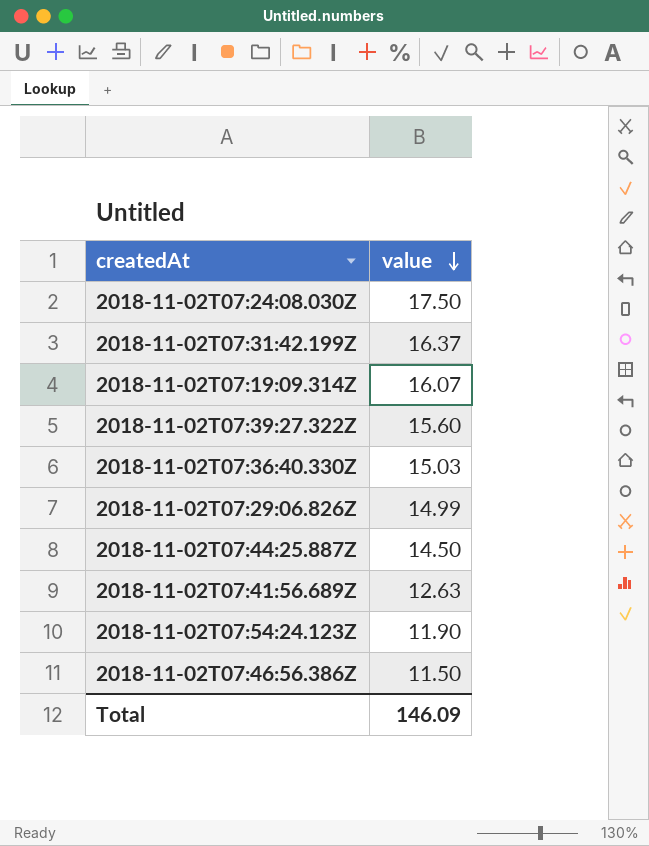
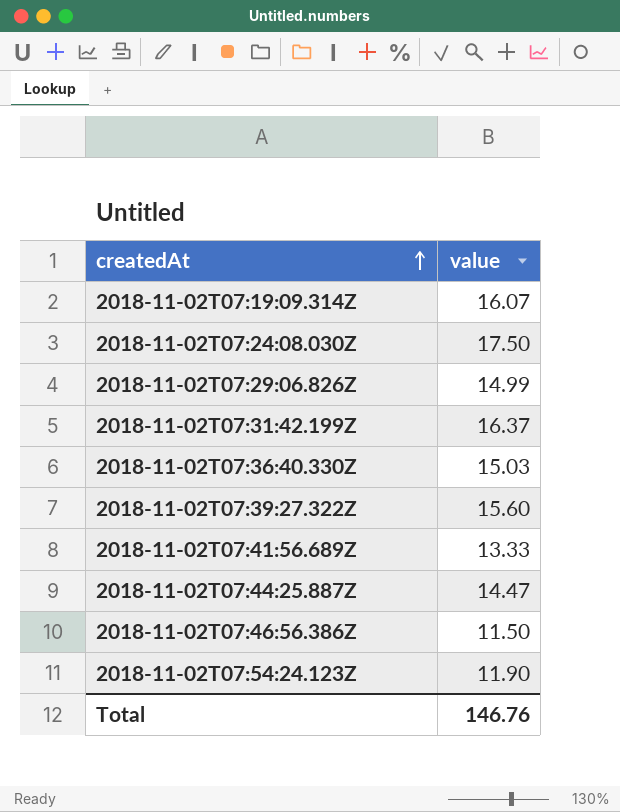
row order: value descending -> createdAt ascending
2018-11-02T07:41:56.689Z | value: 12.63 -> 13.33
2018-11-02T07:44:25.887Z | value: 14.50 -> 14.47
Total | value: 146.09 -> 146.76

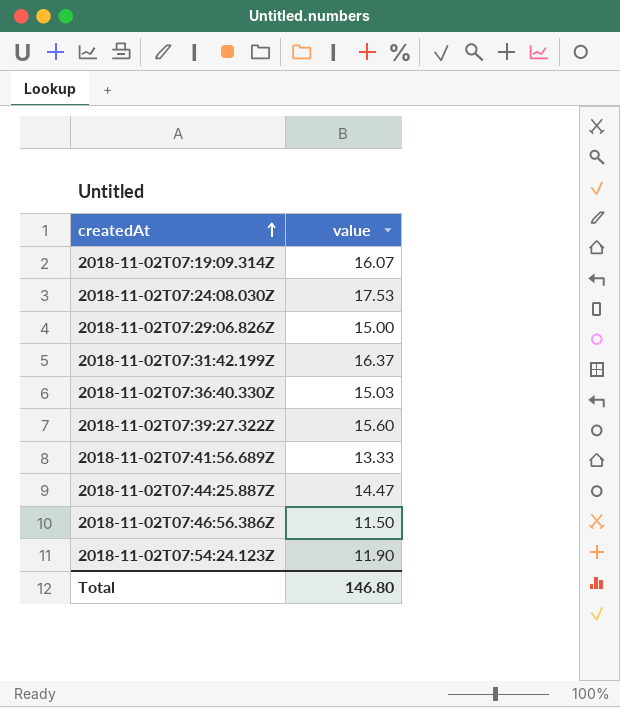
2018-11-02T07:24:08.030Z | value: 17.50 -> 17.53
2018-11-02T07:29:06.826Z | value: 14.99 -> 15.00
Total | value: 146.76 -> 146.80

